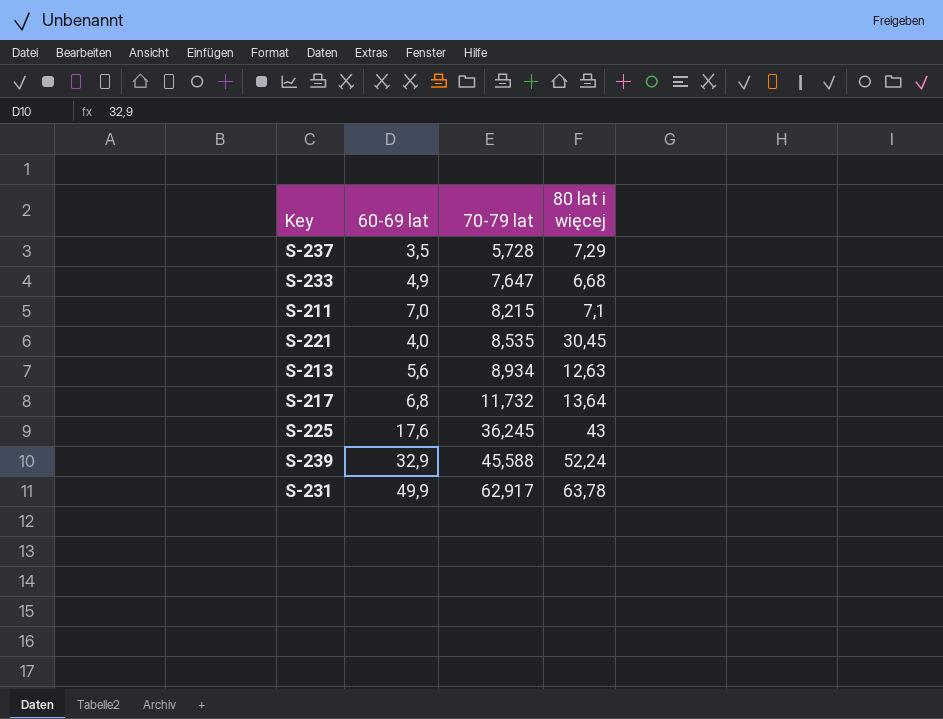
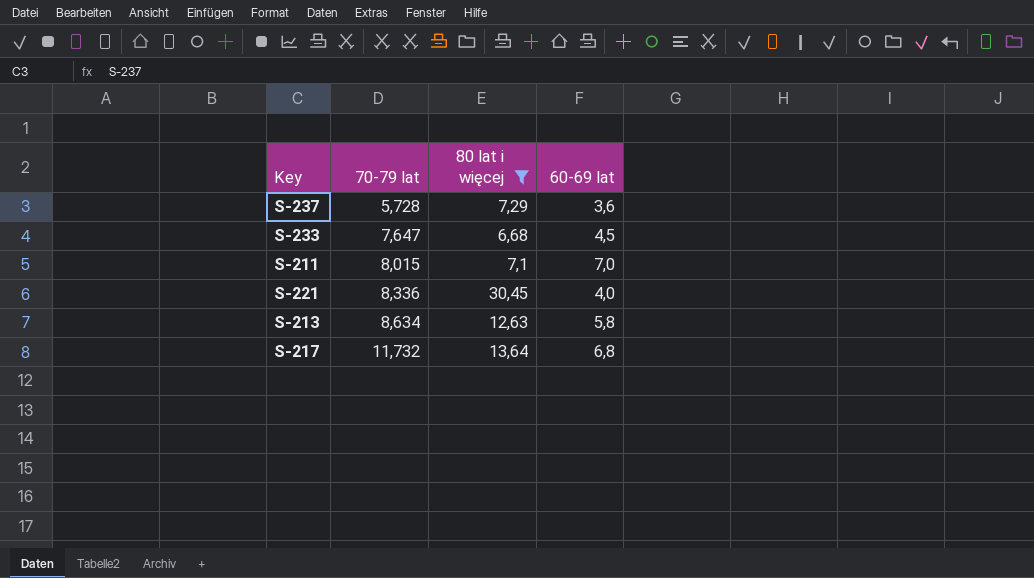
filter: none -> 80 lat i więcej <= 30,45
column 60-69 lat | position: 2 -> 4
S-237 | 60-69 lat: 3,5 -> 3,6
S-233 | 60-69 lat: 4,9 -> 4,5
S-211 | 70-79 lat: 8,215 -> 8,015
S-221 | 70-79 lat: 8,535 -> 8,336
S-213 | 70-79 lat: 8,934 -> 8,634
S-213 | 60-69 lat: 5,6 -> 5,8

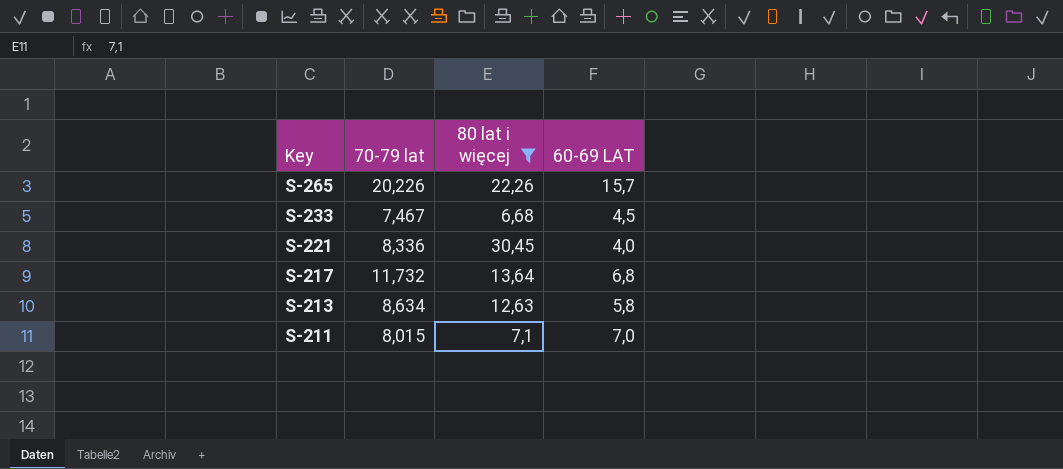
row order: 70-79 lat ascending -> Key descending
column name: 60-69 lat -> 60-69 LAT
row S-237: 5,728 | 7,29 | 3,6 -> none
row S-265: none -> 20,226 | 22,26 | 15,7
S-233 | 70-79 lat: 7,647 -> 7,467

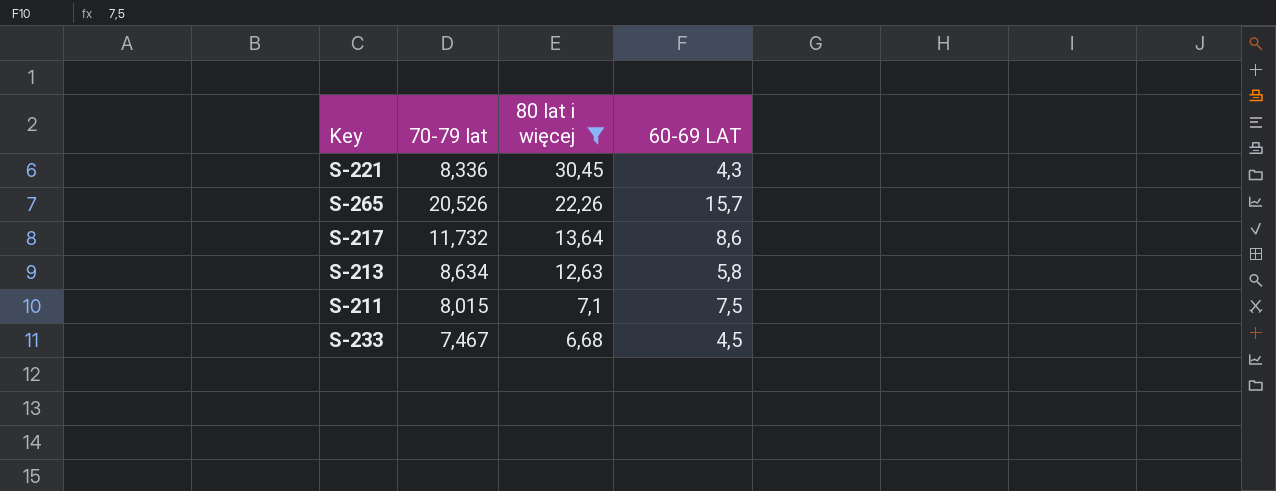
row order: Key descending -> 80 lat i więcej descending
S-221 | 60-69 LAT: 4,0 -> 4,3
S-265 | 70-79 lat: 20,226 -> 20,526
S-217 | 60-69 LAT: 6,8 -> 8,6
S-211 | 60-69 LAT: 7,0 -> 7,5

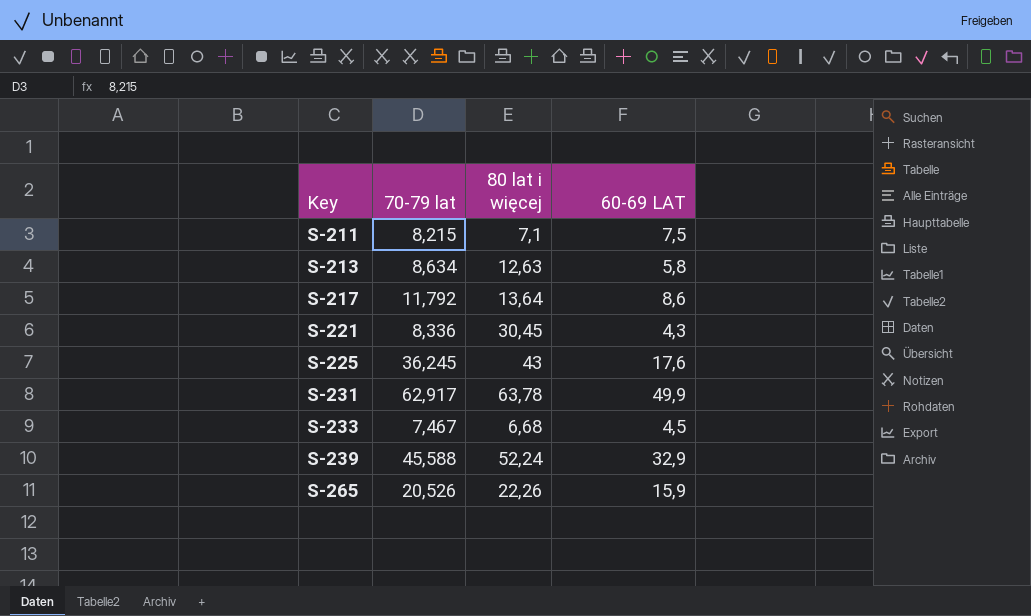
filter: 80 lat i więcej <= 30,45 -> none
row order: 80 lat i więcej descending -> Key ascending
S-211 | 70-79 lat: 8,015 -> 8,215
S-217 | 70-79 lat: 11,732 -> 11,792
S-265 | 60-69 LAT: 15,7 -> 15,9

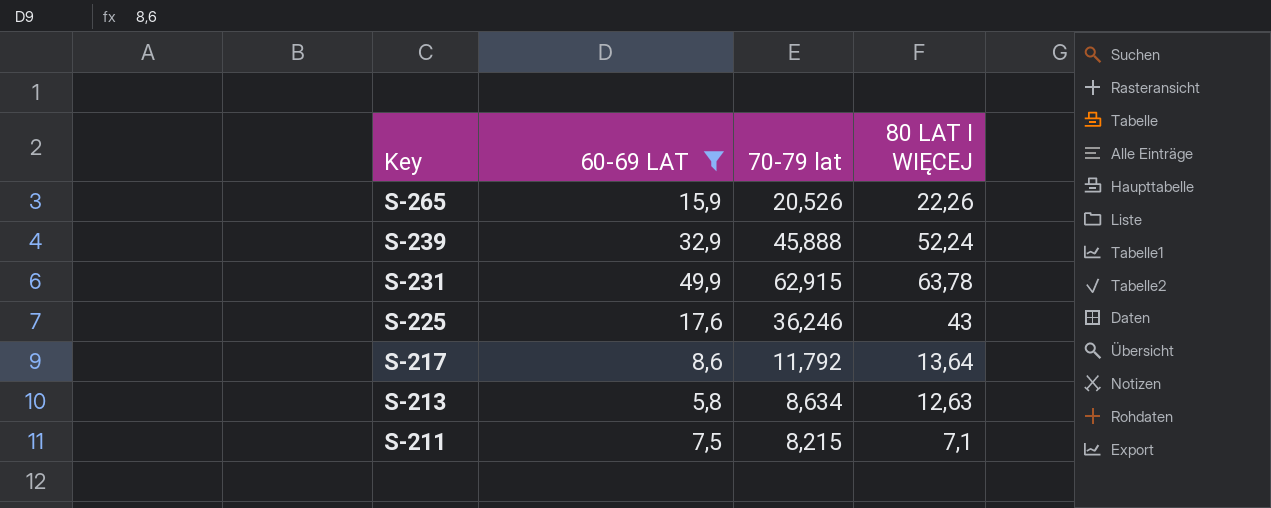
filter: none -> 60-69 LAT >= 5,8
row order: Key ascending -> Key descending
column 60-69 LAT | position: 4 -> 2
column name: 80 lat i więcej -> 80 LAT I WIĘCEJ
S-239 | 70-79 lat: 45,588 -> 45,888
S-231 | 70-79 lat: 62,917 -> 62,915
S-225 | 70-79 lat: 36,245 -> 36,246

